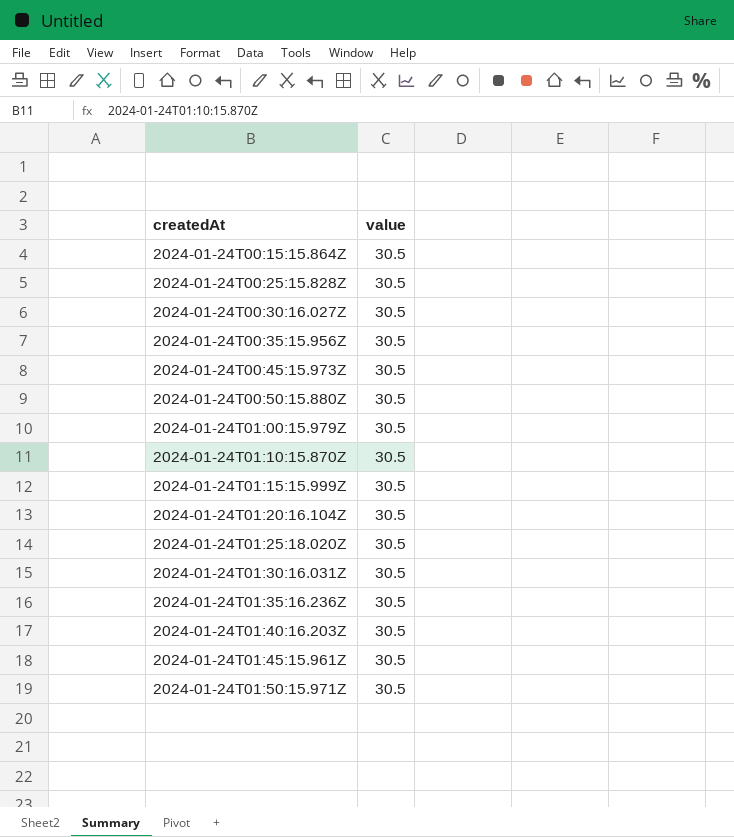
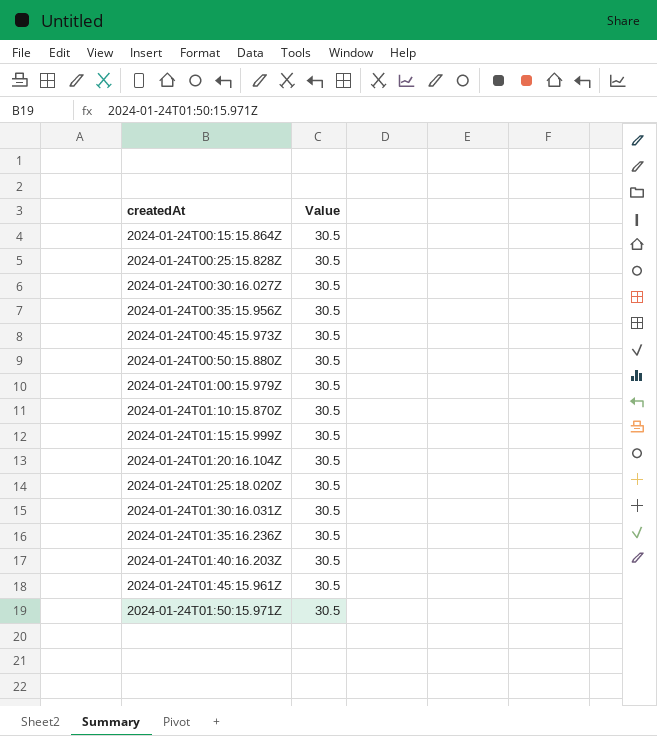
column name: value -> Value

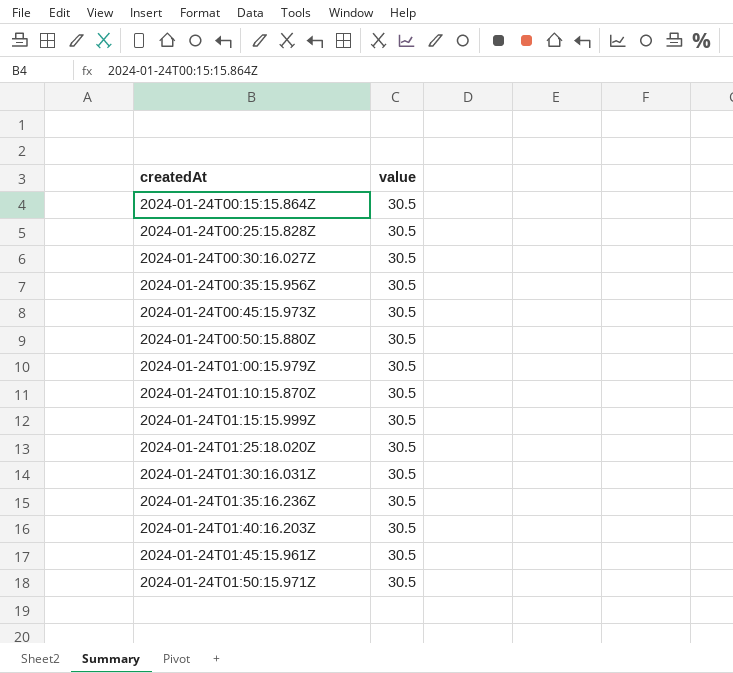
column name: Value -> value
row 2024-01-24T01:20:16.104Z: 30.5 -> none

